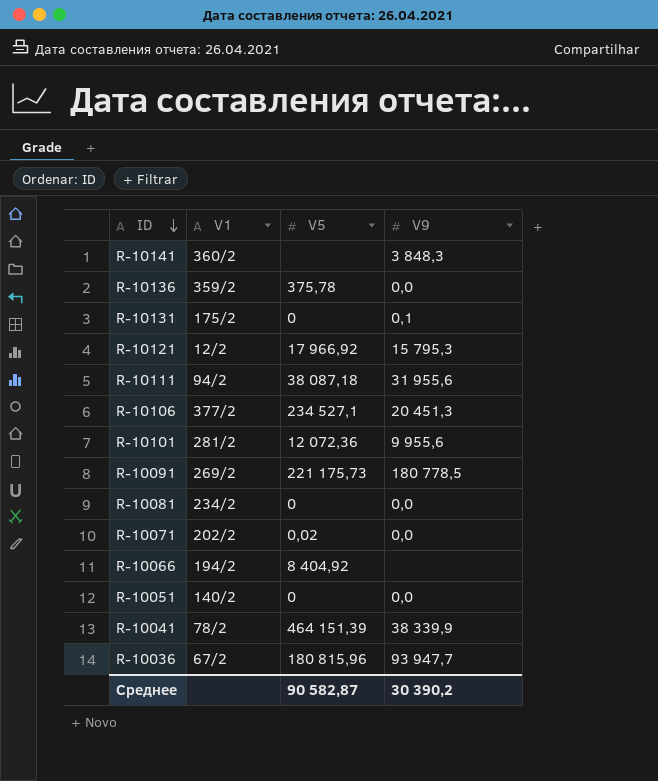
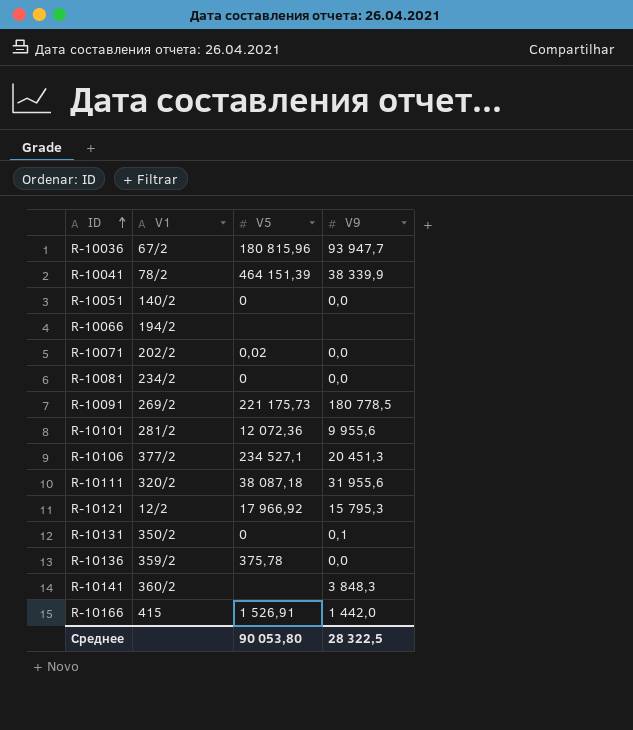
row order: ID descending -> ID ascending
R-10066 | V5: 8 404,92 -> none
R-10111 | V1: 94/2 -> 320/2
R-10131 | V1: 175/2 -> 350/2
row R-10166: none -> 415 | 1 526,91 | 1 442,0
Среднее | V5: 90 582,87 -> 90 053,80
Среднее | V9: 30 390,2 -> 28 322,5

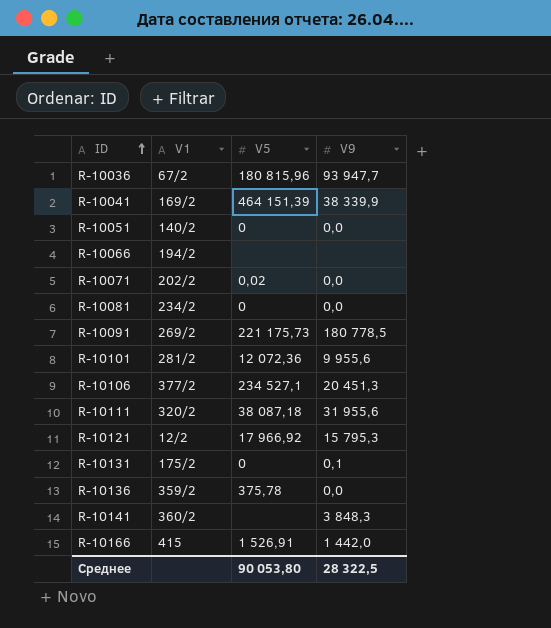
R-10041 | V1: 78/2 -> 169/2
R-10131 | V1: 350/2 -> 175/2

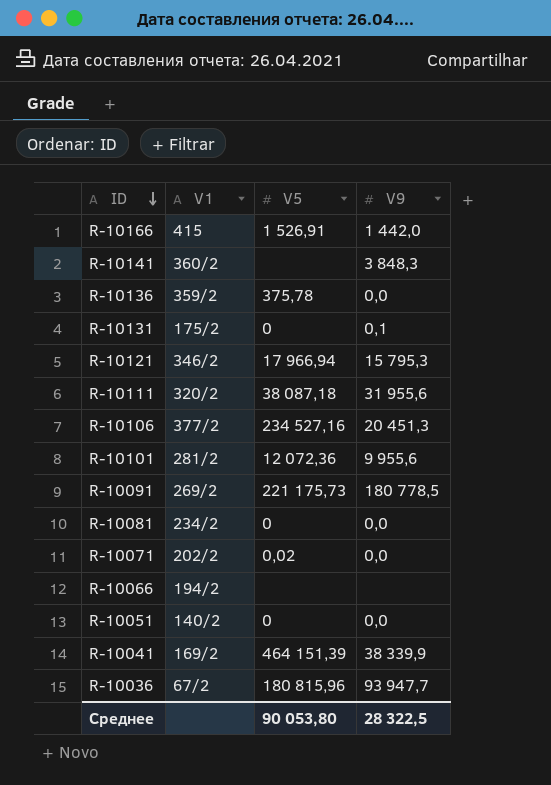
row order: ID ascending -> ID descending
R-10121 | V1: 12/2 -> 346/2
R-10121 | V5: 17 966,92 -> 17 966,94
R-10106 | V5: 234 527,1 -> 234 527,16

